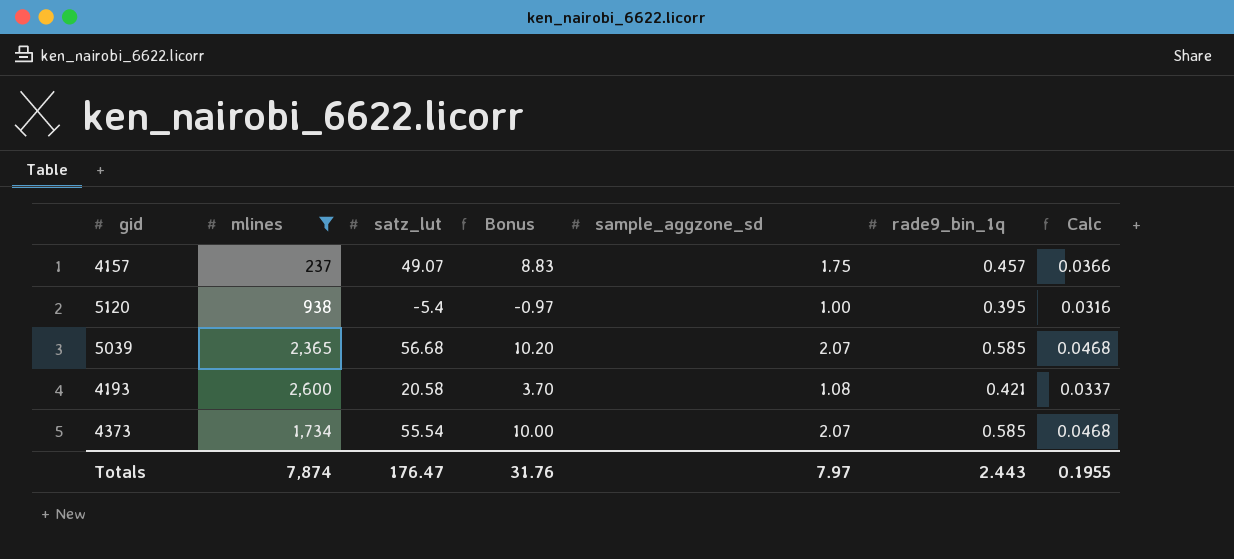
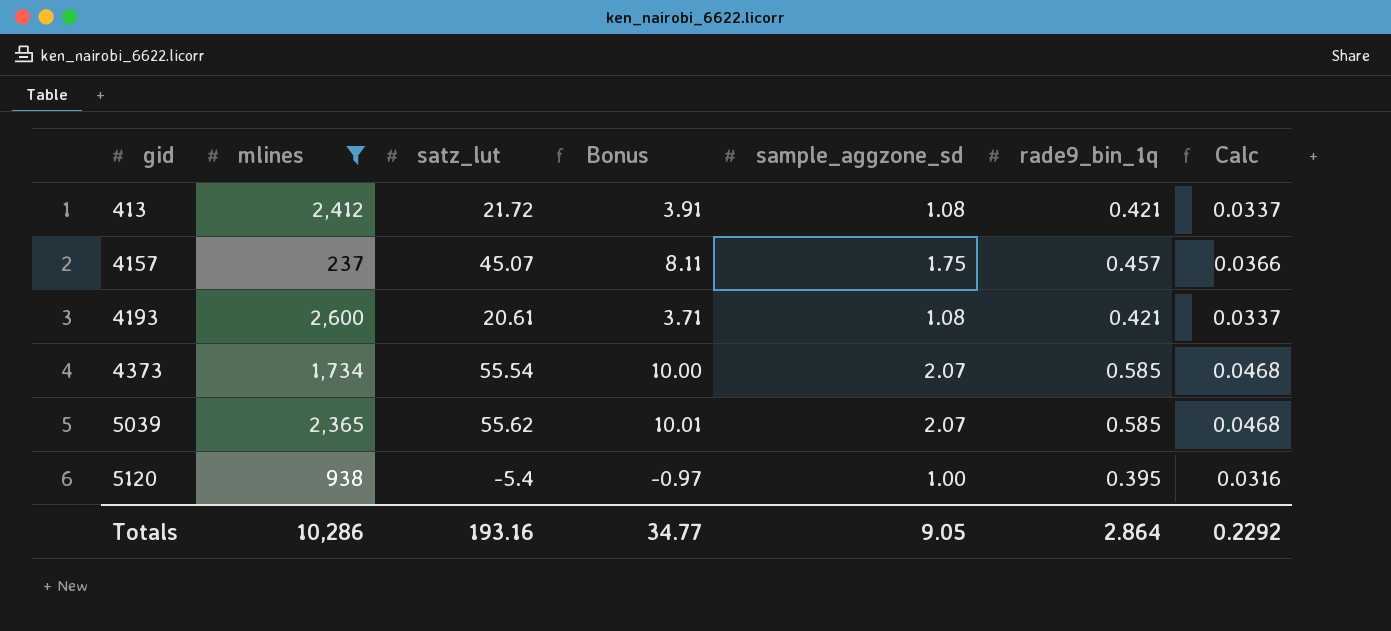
row order: none -> gid ascending
row 413: none -> 2,412 | 21.72 | 3.91 | 1.08 | 0.421 | 0.0337
4157 | satz_lut: 49.07 -> 45.07
4157 | Bonus: 8.83 -> 8.11
4193 | satz_lut: 20.58 -> 20.61
4193 | Bonus: 3.70 -> 3.71
5039 | satz_lut: 56.68 -> 55.62
5039 | Bonus: 10.20 -> 10.01
Totals | mlines: 7,874 -> 10,286
Totals | satz_lut: 176.47 -> 193.16
Totals | Bonus: 31.76 -> 34.77
Totals | sample_aggzone_sd: 7.97 -> 9.05
Totals | rade9_bin_1q: 2.443 -> 2.864
Totals | Calc: 0.1955 -> 0.2292

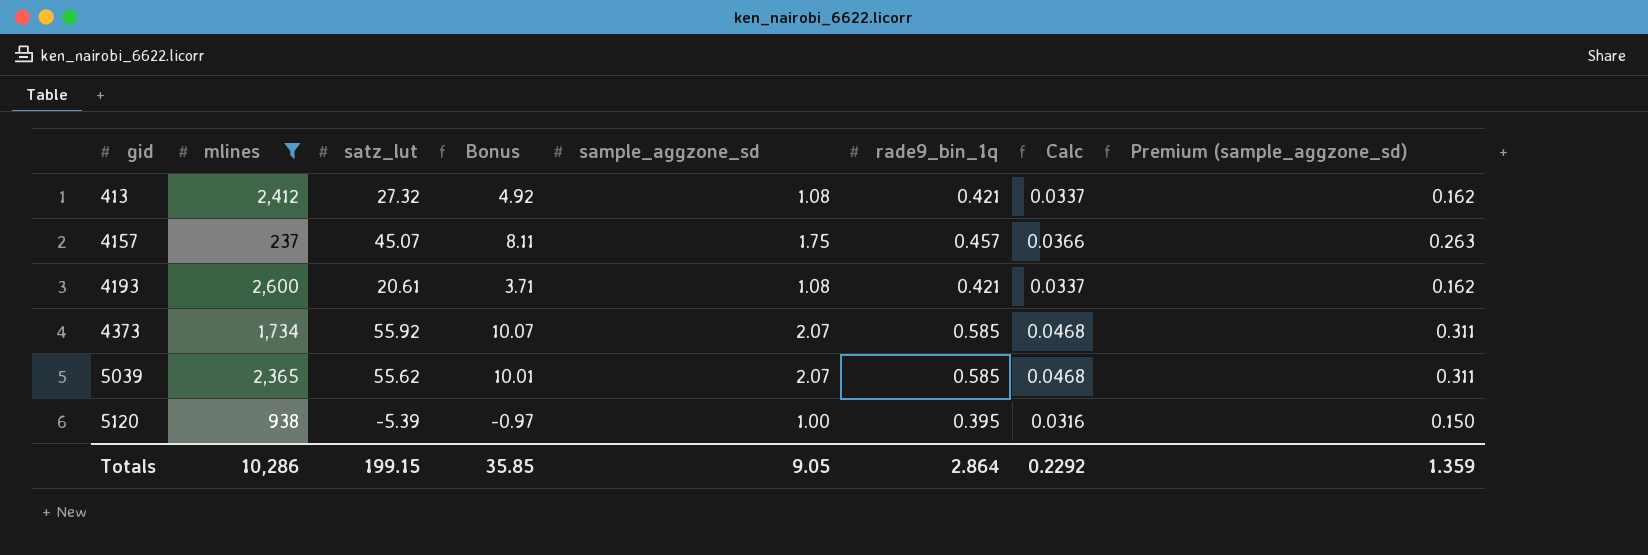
column Premium (sample_aggzone_sd) | formula: none -> [sample_aggzone_sd] * 0.15
413 | satz_lut: 21.72 -> 27.32
413 | Bonus: 3.91 -> 4.92
4373 | satz_lut: 55.54 -> 55.92
4373 | Bonus: 10.00 -> 10.07
5120 | satz_lut: -5.4 -> -5.39
Totals | satz_lut: 193.16 -> 199.15
Totals | Bonus: 34.77 -> 35.85

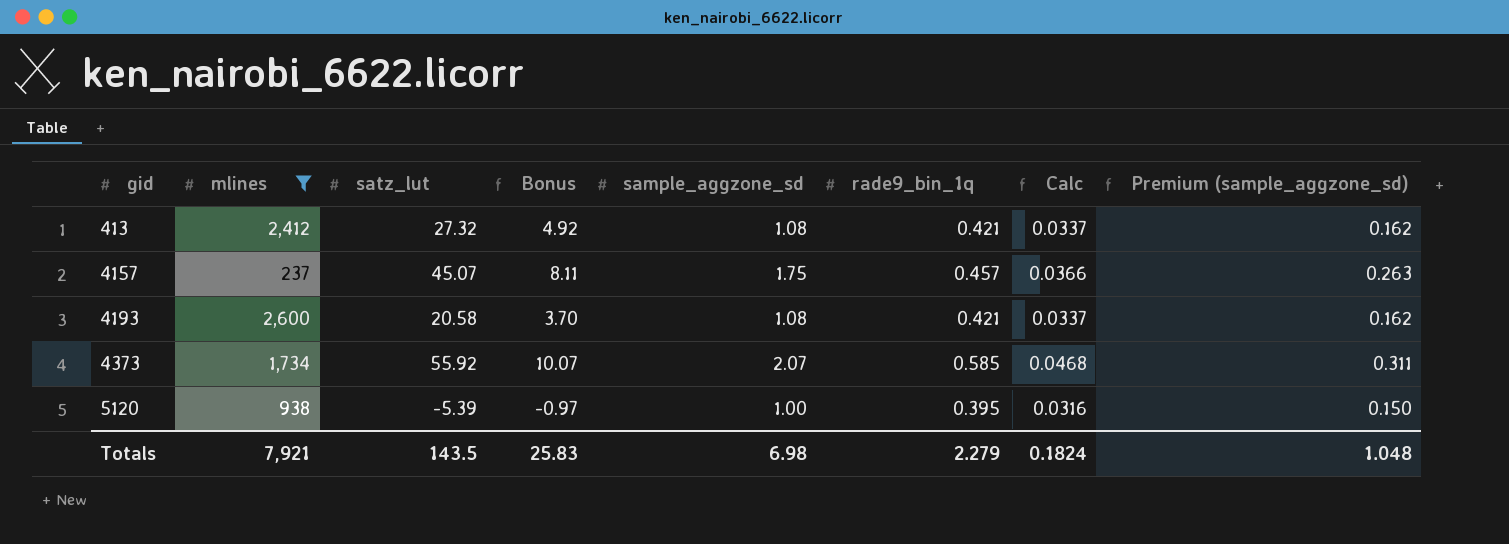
row 5039: 2,365 | 55.62 | 10.01 | 2.07 | 0.585 | 0.0468 | 0.311 -> none
4193 | satz_lut: 20.61 -> 20.58
4193 | Bonus: 3.71 -> 3.70
Totals | mlines: 10,286 -> 7,921
Totals | satz_lut: 199.15 -> 143.5
Totals | Bonus: 35.85 -> 25.83
Totals | sample_aggzone_sd: 9.05 -> 6.98
Totals | rade9_bin_1q: 2.864 -> 2.279
Totals | Calc: 0.2292 -> 0.1824
Totals | Premium (sample_aggzone_sd): 1.359 -> 1.048

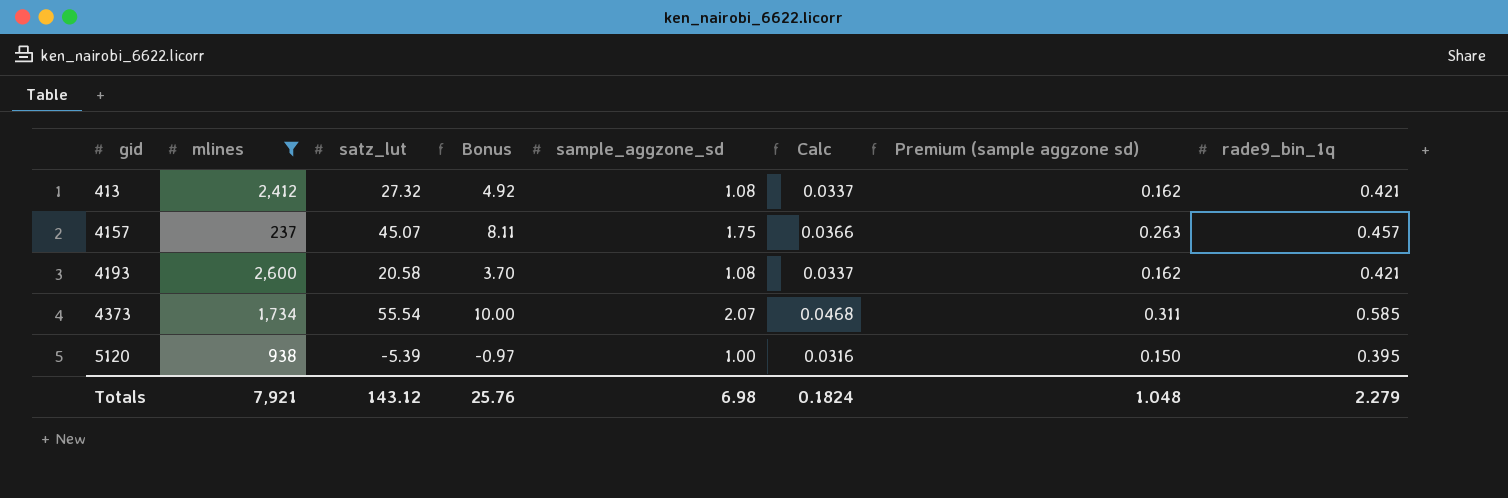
column name: Premium (sample_aggzone_sd) -> Premium (sample aggzone sd)
column rade9_bin_1q | position: 6 -> 8
4373 | satz_lut: 55.92 -> 55.54
4373 | Bonus: 10.07 -> 10.00
Totals | satz_lut: 143.5 -> 143.12
Totals | Bonus: 25.83 -> 25.76

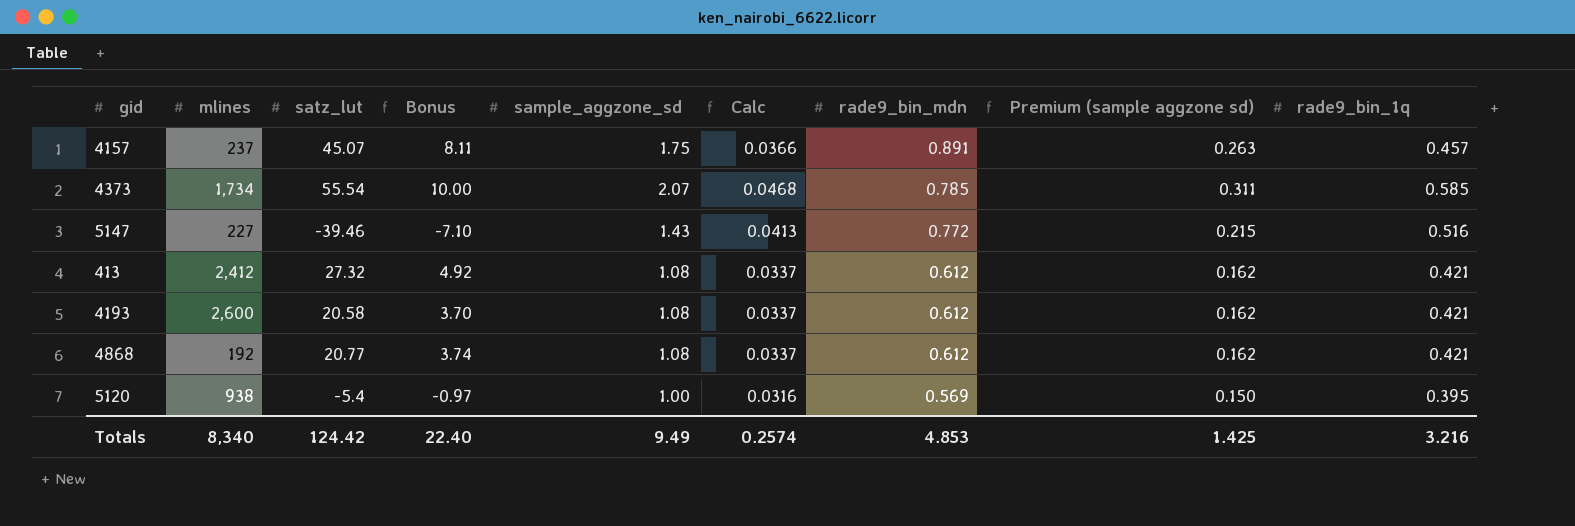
filter: mlines >= 237 -> none
row order: gid ascending -> rade9_bin_mdn descending
column rade9_bin_mdn | position: none -> 7
5120 | satz_lut: -5.39 -> -5.4
Totals | mlines: 7,921 -> 8,340
Totals | satz_lut: 143.12 -> 124.42
Totals | Bonus: 25.76 -> 22.40
Totals | sample_aggzone_sd: 6.98 -> 9.49
Totals | Calc: 0.1824 -> 0.2574
Totals | Premium (sample aggzone sd): 1.048 -> 1.425
Totals | rade9_bin_1q: 2.279 -> 3.216

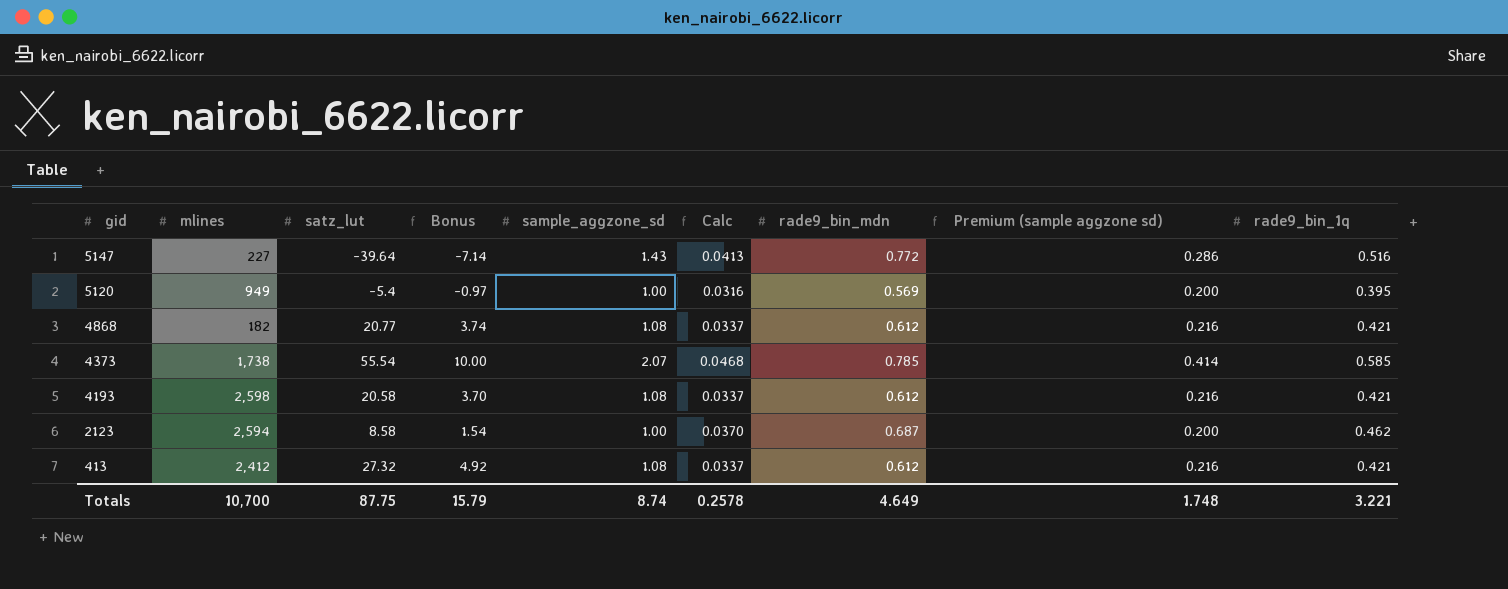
row order: rade9_bin_mdn descending -> gid descending
column Premium (sample aggzone sd) | formula: [sample_aggzone_sd] * 0.15 -> [sample_aggzone_sd] * 0.2
row 4157: 237 | 45.07 | 8.11 | 1.75 | 0.0366 | 0.891 | 0.263 | 0.457 -> none
5147 | satz_lut: -39.46 -> -39.64
5147 | Bonus: -7.10 -> -7.14
5120 | mlines: 938 -> 949
4868 | mlines: 192 -> 182
4373 | mlines: 1,734 -> 1,738
4193 | mlines: 2,600 -> 2,598
row 2123: none -> 2,594 | 8.58 | 1.54 | 1.00 | 0.0370 | 0.687 | 0.200 | 0.462
Totals | mlines: 8,340 -> 10,700
Totals | satz_lut: 124.42 -> 87.75
Totals | Bonus: 22.40 -> 15.79
Totals | sample_aggzone_sd: 9.49 -> 8.74
Totals | Calc: 0.2574 -> 0.2578
Totals | rade9_bin_mdn: 4.853 -> 4.649
Totals | Premium (sample aggzone sd): 1.425 -> 1.748
Totals | rade9_bin_1q: 3.216 -> 3.221

